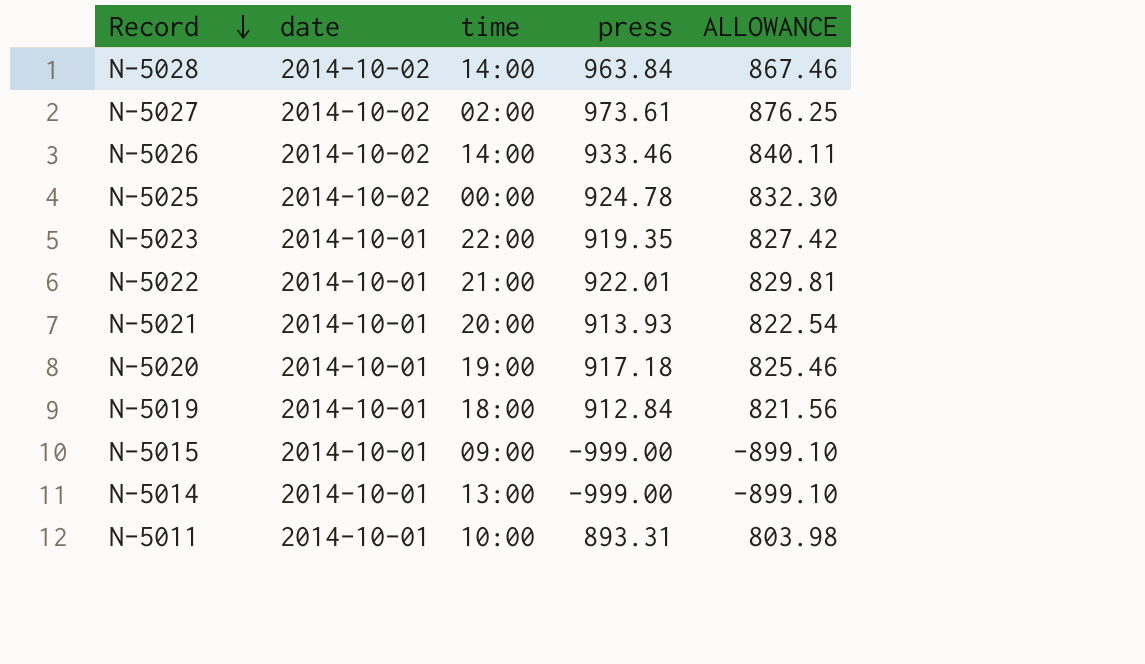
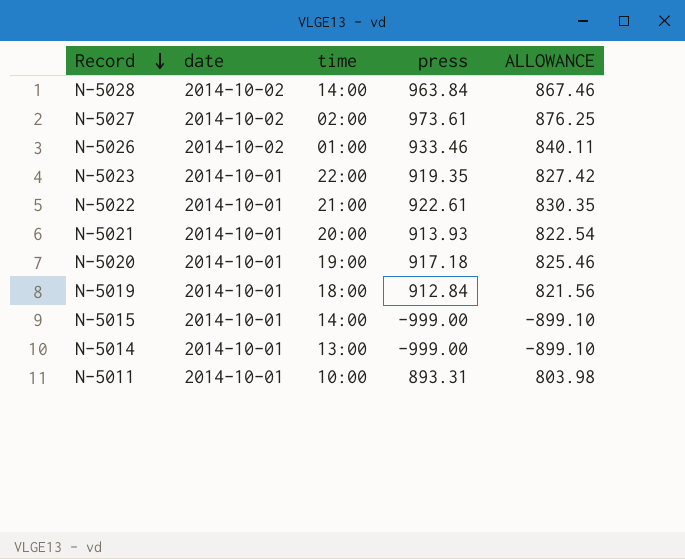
row N-5025: 2014-10-02 | 00:00 | 924.78 | 832.30 -> none
N-5026 | time: 14:00 -> 01:00
N-5022 | press: 922.01 -> 922.61
N-5022 | ALLOWANCE: 829.81 -> 830.35
N-5015 | time: 09:00 -> 14:00

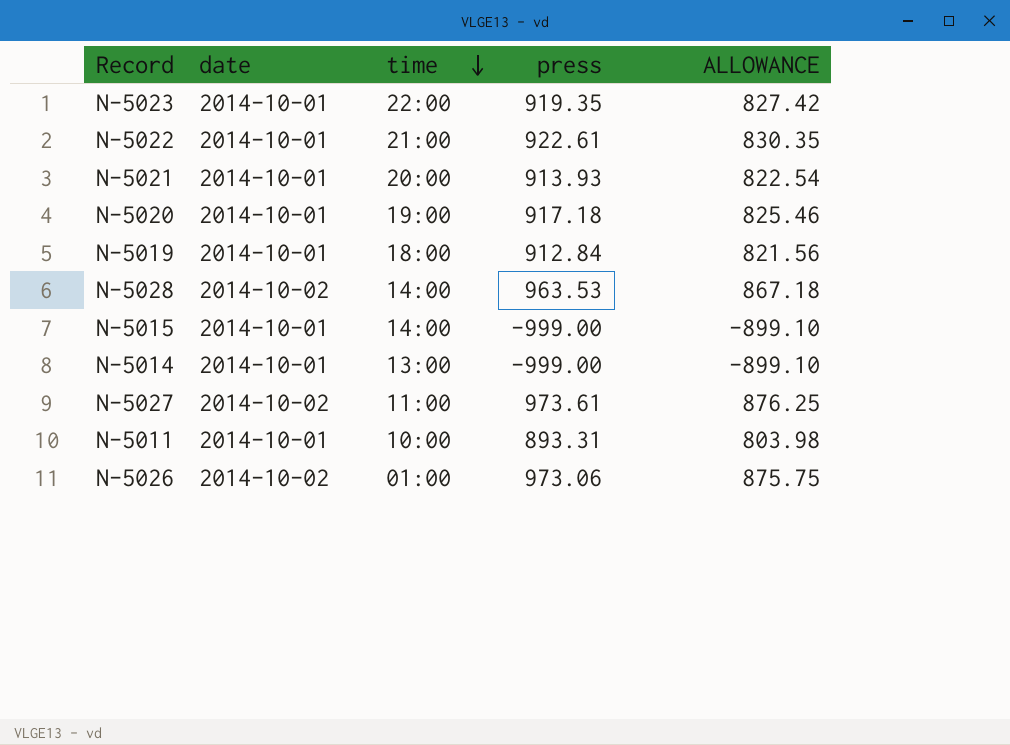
row order: Record descending -> time descending
N-5028 | press: 963.84 -> 963.53
N-5028 | ALLOWANCE: 867.46 -> 867.18
N-5027 | time: 02:00 -> 11:00
N-5026 | press: 933.46 -> 973.06
N-5026 | ALLOWANCE: 840.11 -> 875.75

